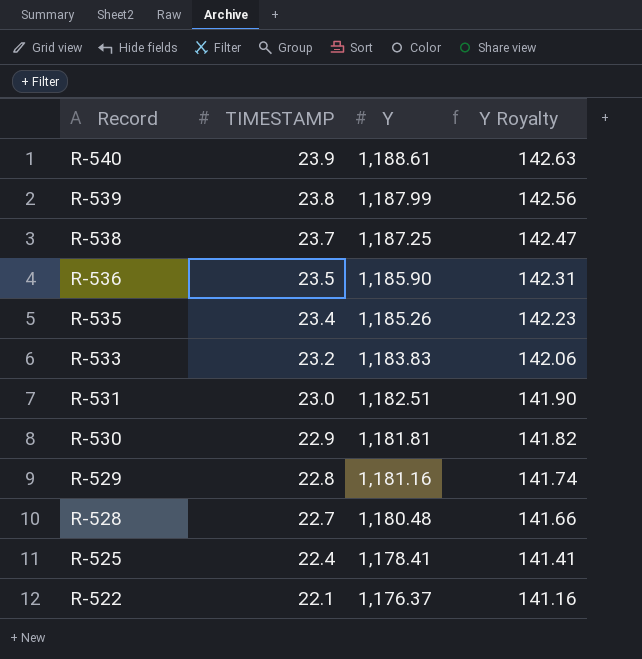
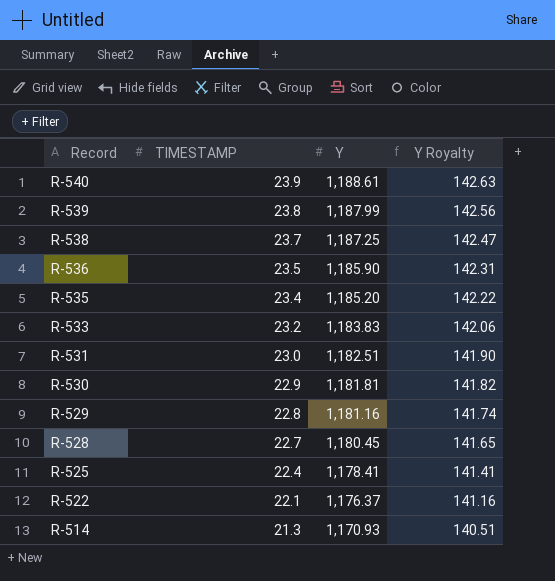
R-535 | Y: 1,185.26 -> 1,185.20
R-535 | Y Royalty: 142.23 -> 142.22
R-528 | Y: 1,180.48 -> 1,180.45
R-528 | Y Royalty: 141.66 -> 141.65
row R-514: none -> 21.3 | 1,170.93 | 140.51

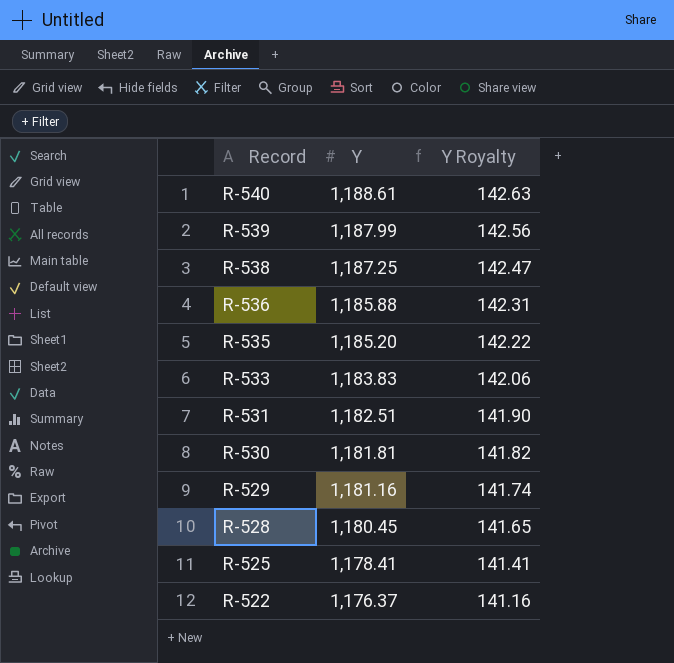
column TIMESTAMP | position: 2 -> none
row R-514: 21.3 | 1,170.93 | 140.51 -> none
R-536 | Y: 1,185.90 -> 1,185.88

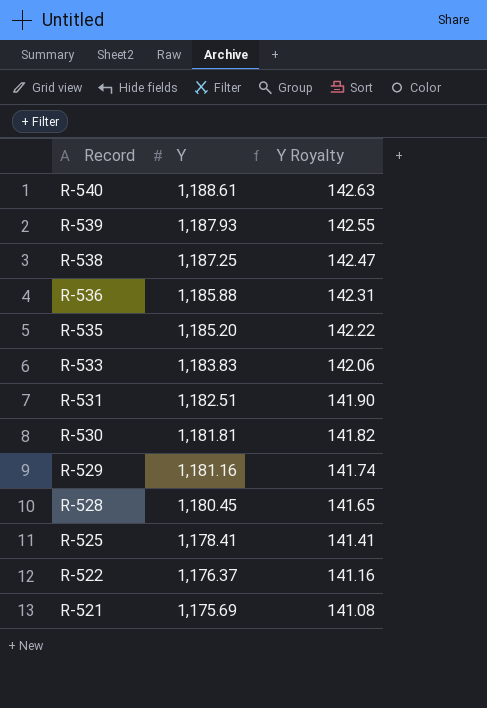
R-539 | Y: 1,187.99 -> 1,187.93
R-539 | Y Royalty: 142.56 -> 142.55
row R-521: none -> 1,175.69 | 141.08

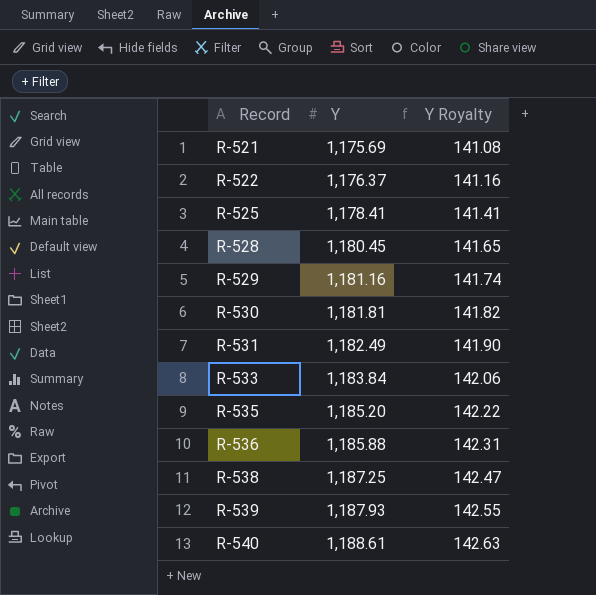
row order: Record descending -> Record ascending
R-531 | Y: 1,182.51 -> 1,182.49
R-533 | Y: 1,183.83 -> 1,183.84

